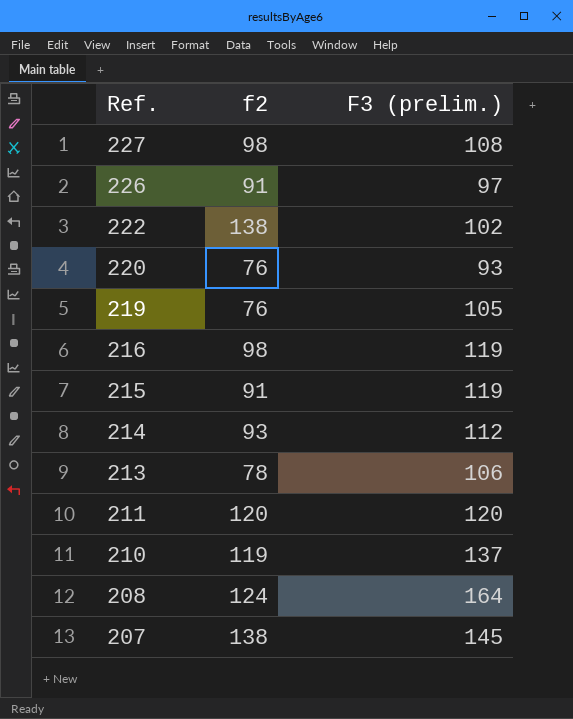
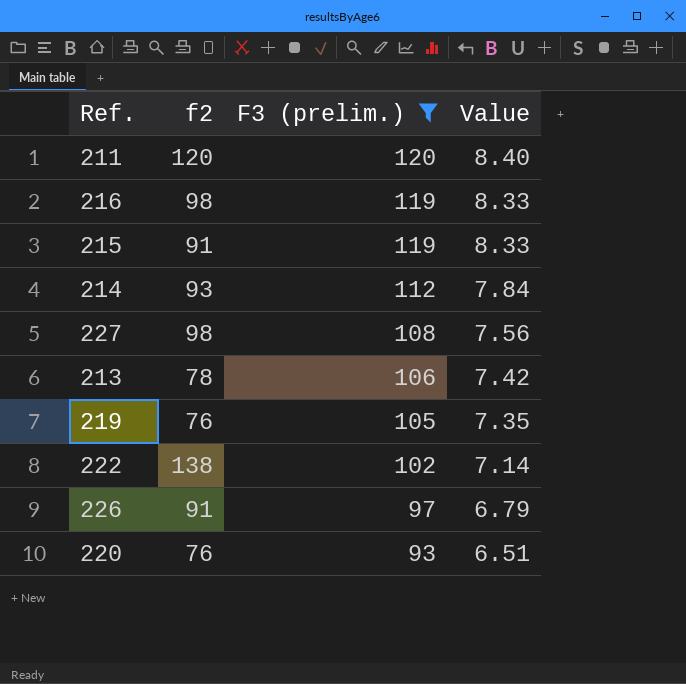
filter: none -> F3 (prelim.) <= 120
row order: Ref. descending -> F3 (prelim.) descending
column Value | formula: none -> [F3 (prelim.)] * 0.07

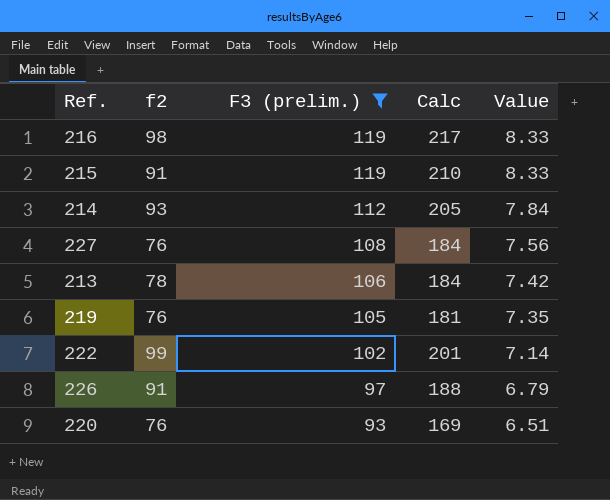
column Calc | formula: none -> [f2] + [F3 (prelim.)]
row 211: 120 | 120 | 8.40 -> none
227 | f2: 98 -> 76
222 | f2: 138 -> 99

